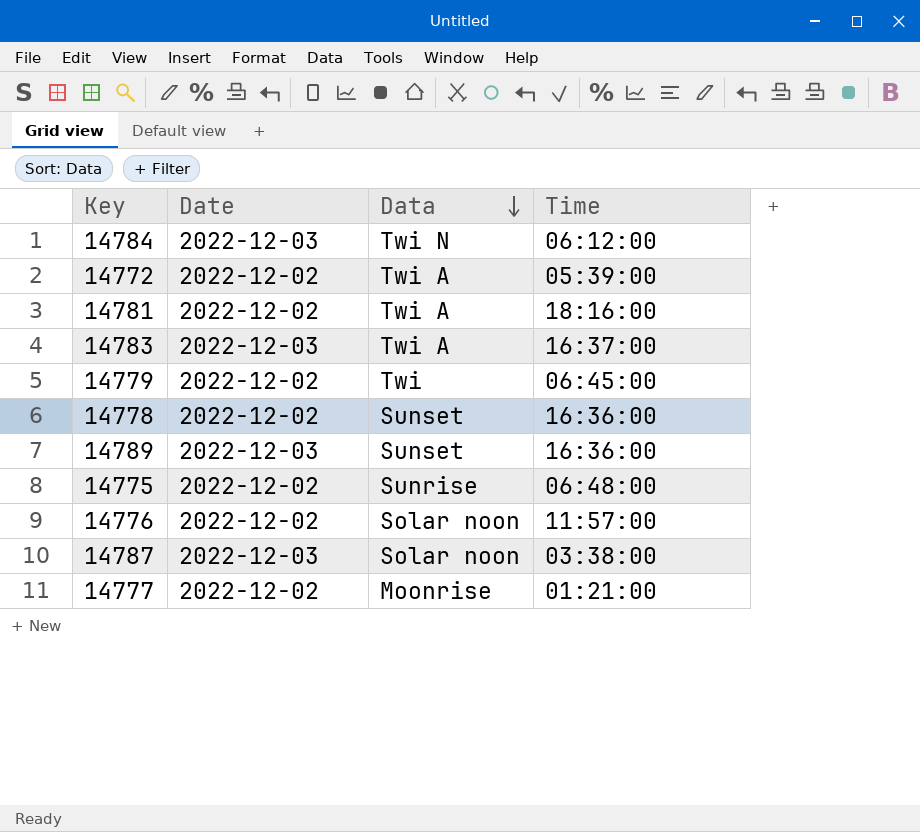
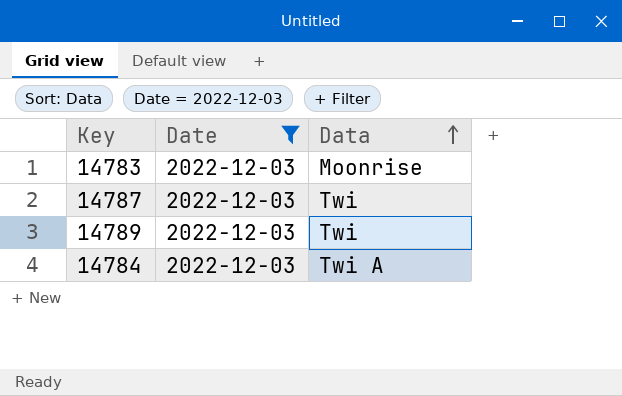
filter: none -> Date = 2022-12-03
row order: Data descending -> Data ascending
column Time | position: 4 -> none
14783 | Data: Twi A -> Moonrise
14787 | Data: Solar noon -> Twi
14789 | Data: Sunset -> Twi
14784 | Data: Twi N -> Twi A

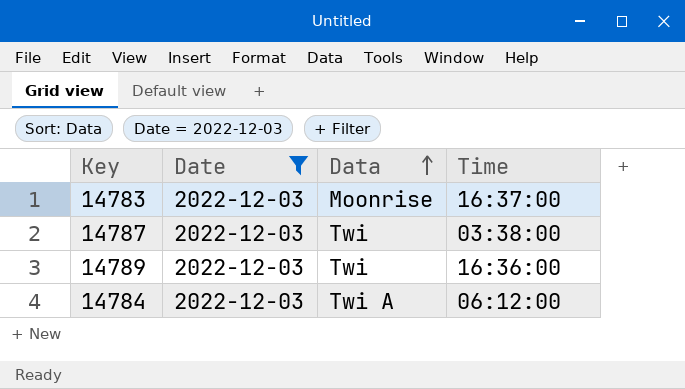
column Time | position: none -> 4

